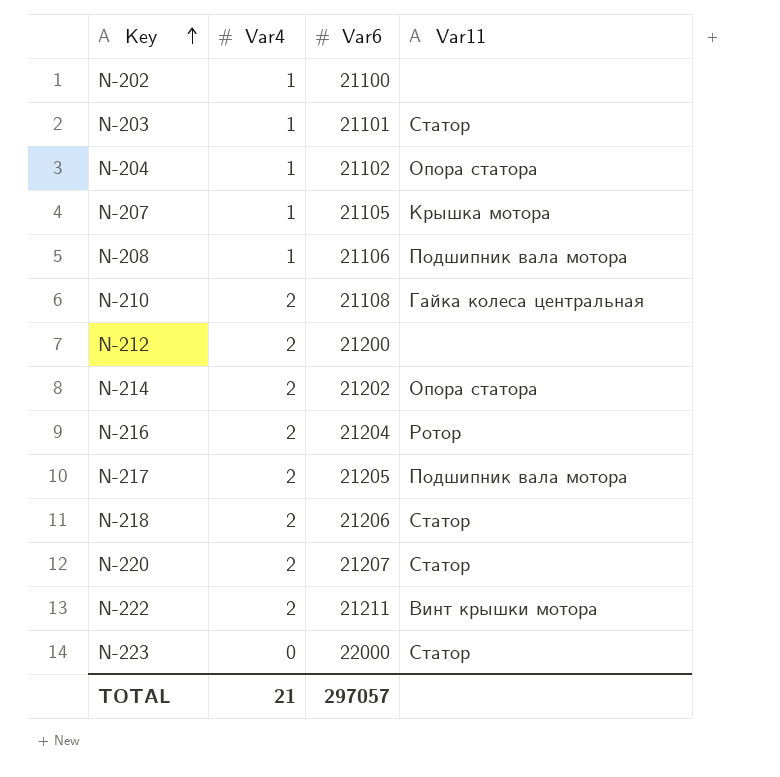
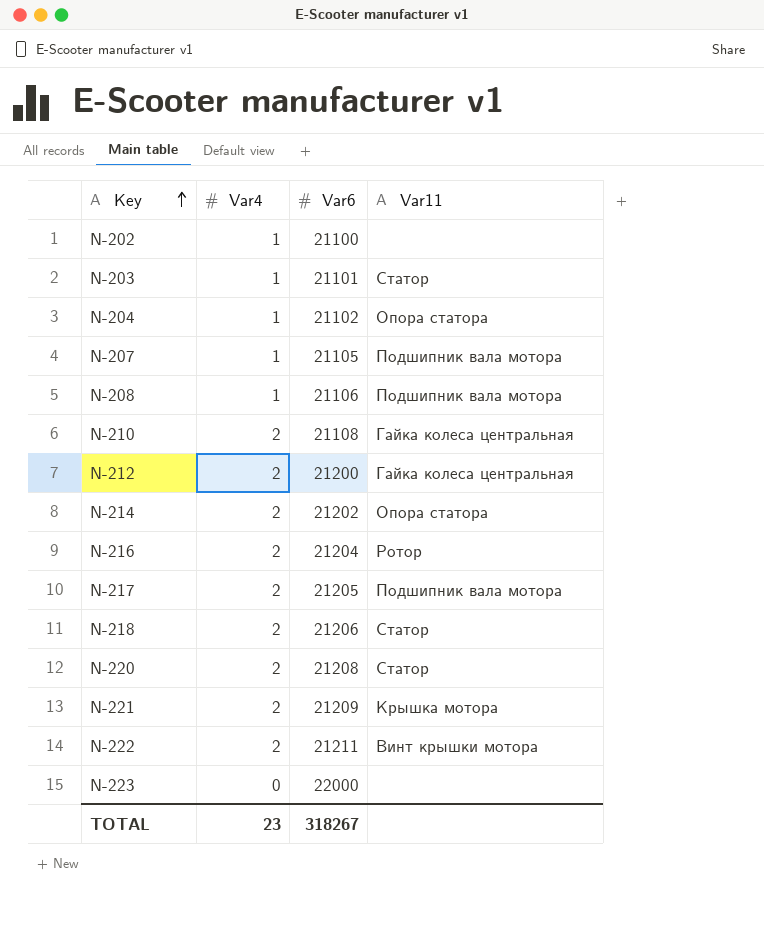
N-207 | Var11: Крышка мотора -> Подшипник вала мотора
N-212 | Var11: none -> Гайка колеса центральная
N-220 | Var6: 21207 -> 21208
row N-221: none -> 2 | 21209 | Крышка мотора
N-223 | Var11: Статор -> none
TOTAL | Var4: 21 -> 23
TOTAL | Var6: 297057 -> 318267

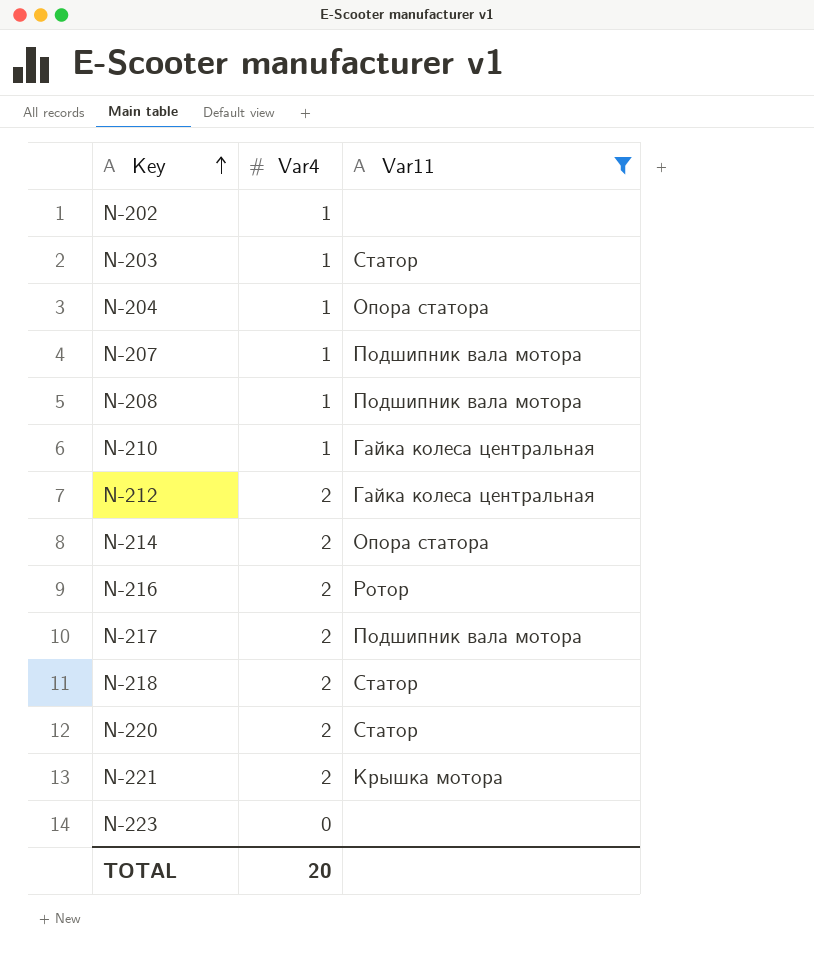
filter: none -> Var11 != Винт крышки мотора
column Var6 | position: 3 -> none
N-210 | Var4: 2 -> 1
TOTAL | Var4: 23 -> 20

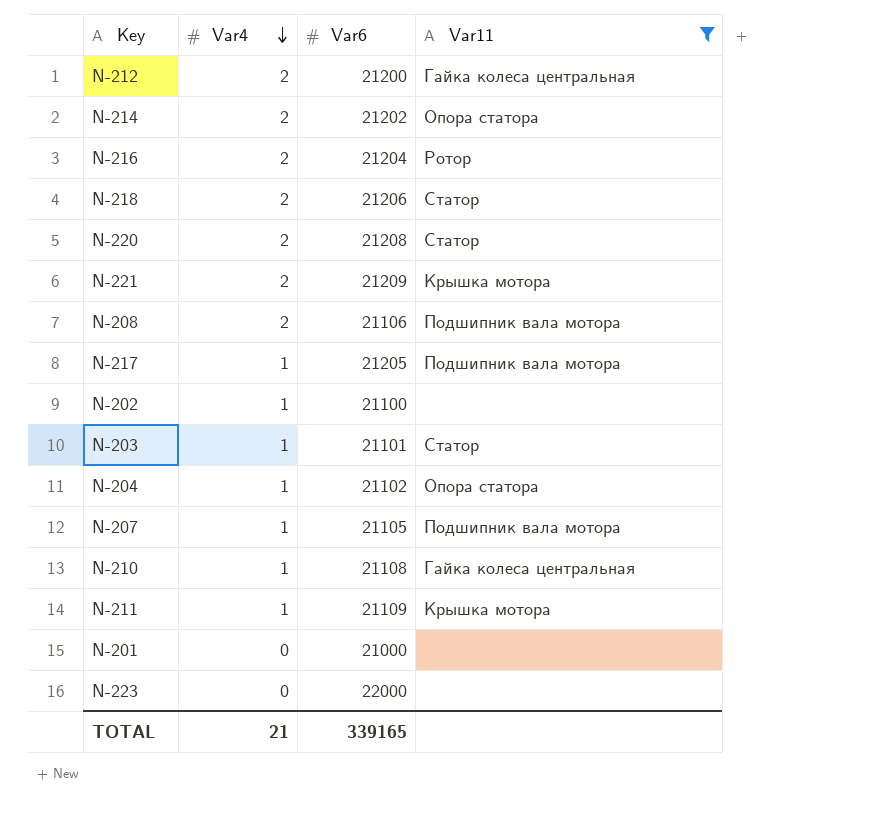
row order: Key ascending -> Var4 descending
column Var6 | position: none -> 3
N-208 | Var4: 1 -> 2
N-217 | Var4: 2 -> 1
row N-211: none -> 1 | 21109 | Крышка мотора
row N-201: none -> 0 | 21000 | none
TOTAL | Var4: 20 -> 21

